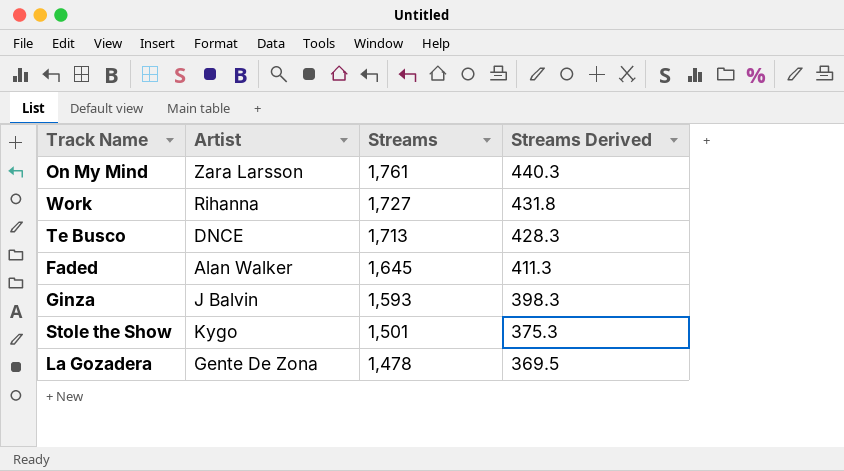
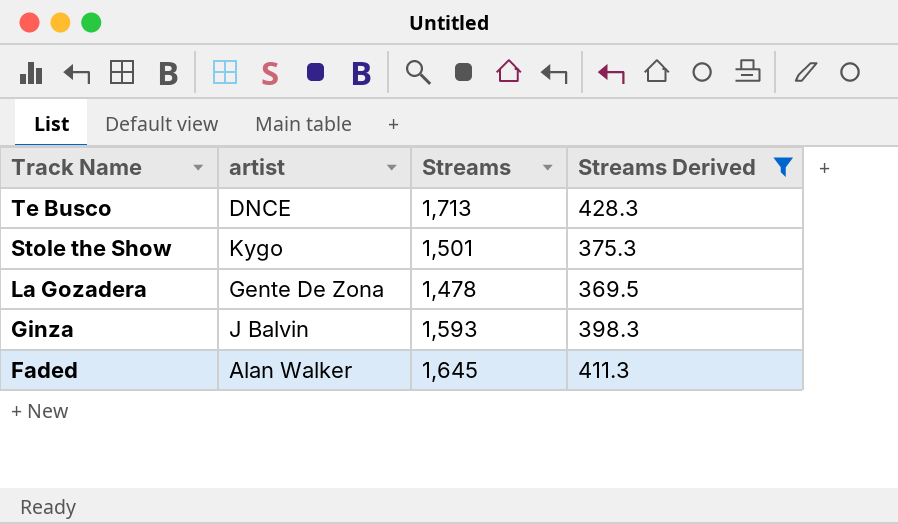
filter: none -> Streams Derived <= 428.3
row order: Streams descending -> Track Name descending
column name: Artist -> artist

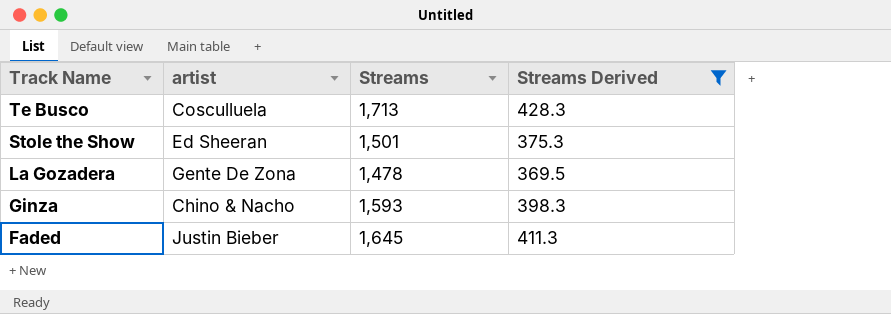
Te Busco | artist: DNCE -> Cosculluela
Stole the Show | artist: Kygo -> Ed Sheeran
Ginza | artist: J Balvin -> Chino & Nacho
Faded | artist: Alan Walker -> Justin Bieber

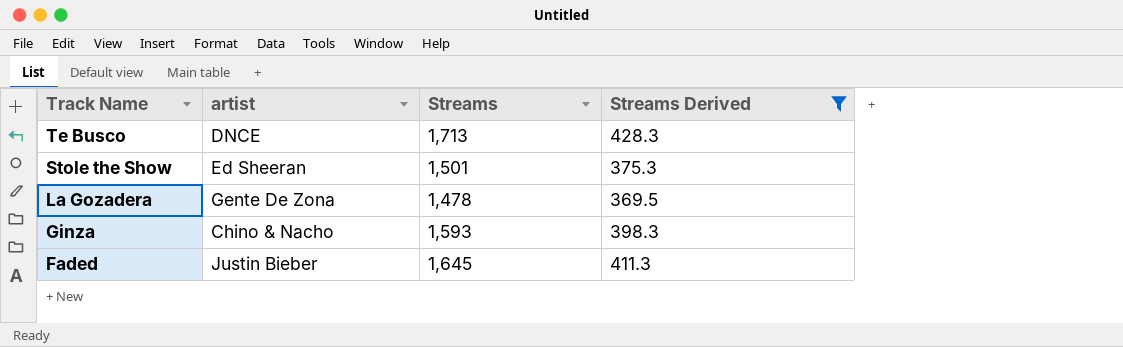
Te Busco | artist: Cosculluela -> DNCE

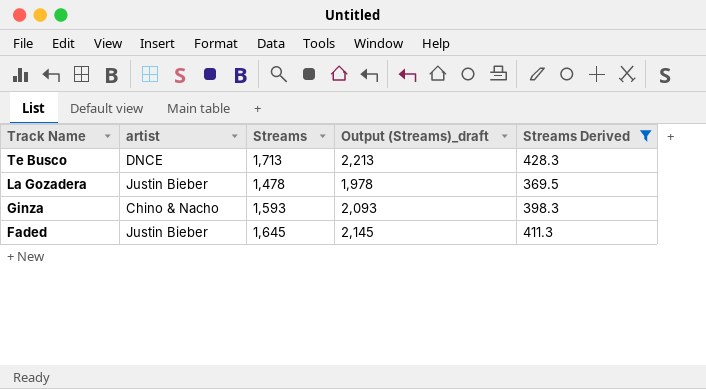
column Output (Streams)_draft | formula: none -> [Streams] + 500
row Stole the Show: Ed Sheeran | 1,501 | 375.3 -> none
La Gozadera | artist: Gente De Zona -> Justin Bieber

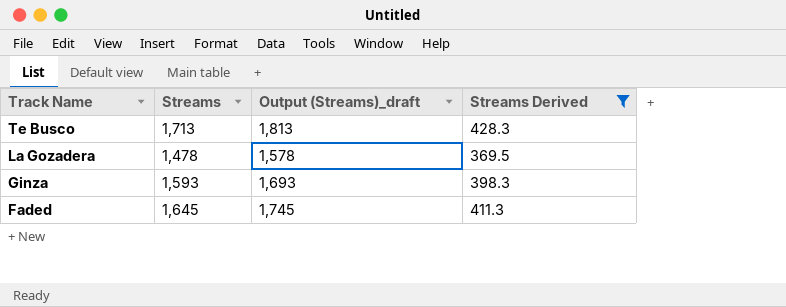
column artist | position: 2 -> none
column Output (Streams)_draft | formula: [Streams] + 500 -> [Streams] + 100

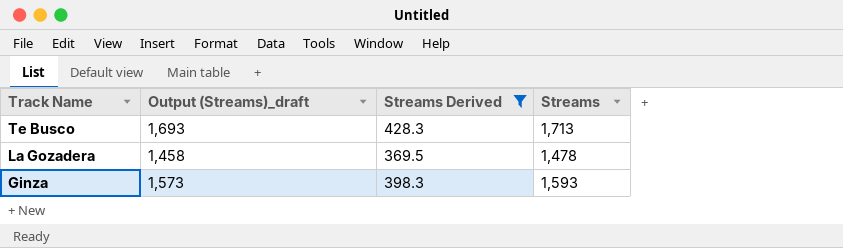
column Output (Streams)_draft | formula: [Streams] + 100 -> [Streams] - 20
column Streams | position: 2 -> 4
row Faded: 1,645 | 1,745 | 411.3 -> none

